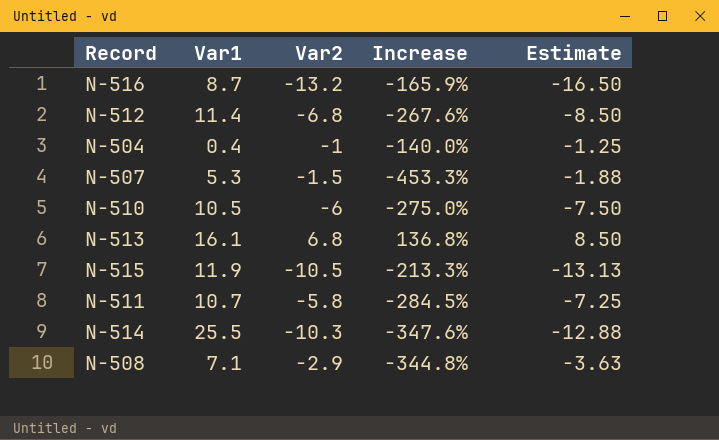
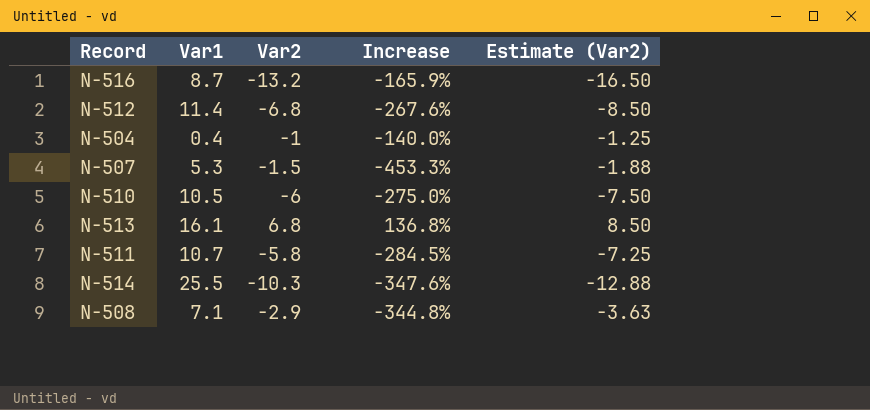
column name: Estimate -> Estimate (Var2)
row N-515: 11.9 | -10.5 | -213.3% | -13.13 -> none

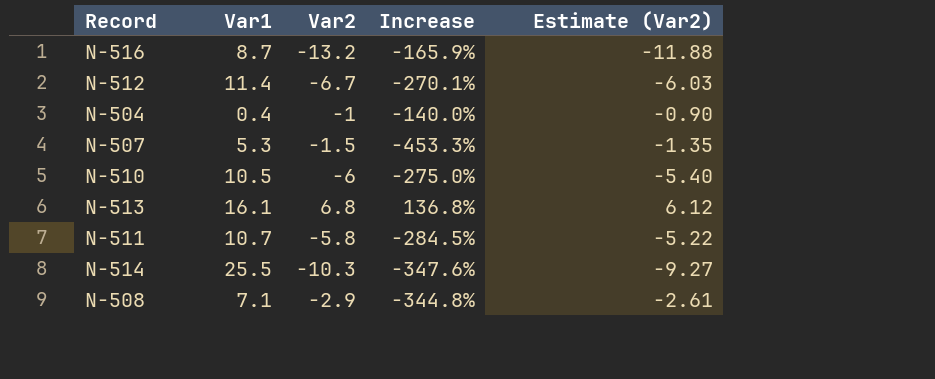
column Estimate (Var2) | formula: [Var2] * 1.25 -> [Var2] * 0.9
N-512 | Var2: -6.8 -> -6.7
N-512 | Increase: -267.6% -> -270.1%

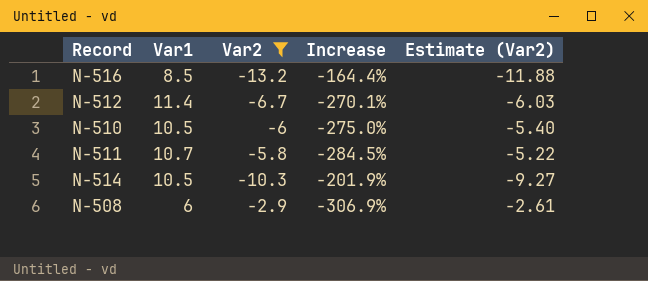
filter: none -> Var2 <= -2.9
N-516 | Var1: 8.7 -> 8.5
N-516 | Increase: -165.9% -> -164.4%
N-514 | Var1: 25.5 -> 10.5
N-514 | Increase: -347.6% -> -201.9%
N-508 | Var1: 7.1 -> 6
N-508 | Increase: -344.8% -> -306.9%

